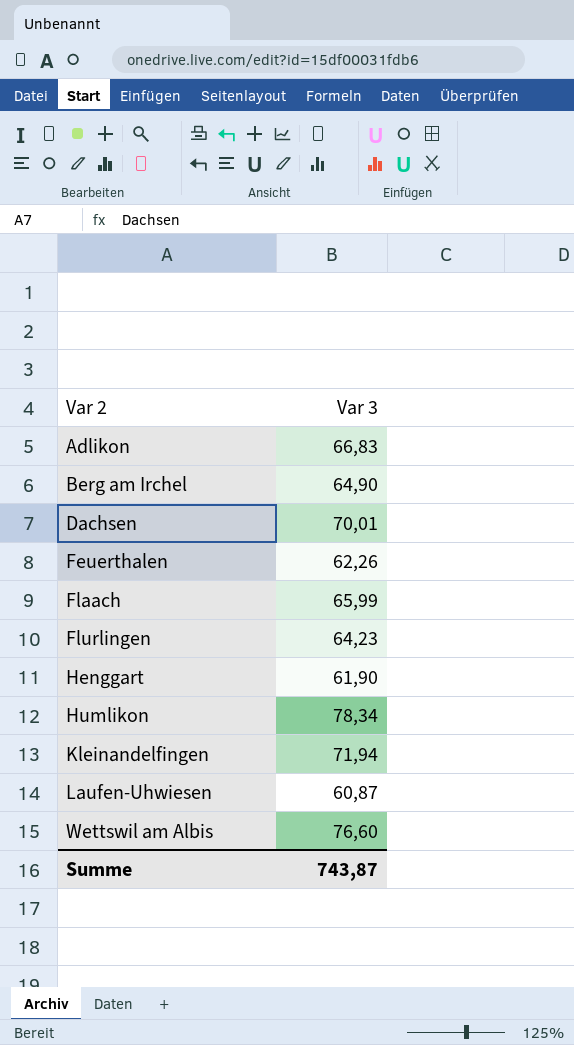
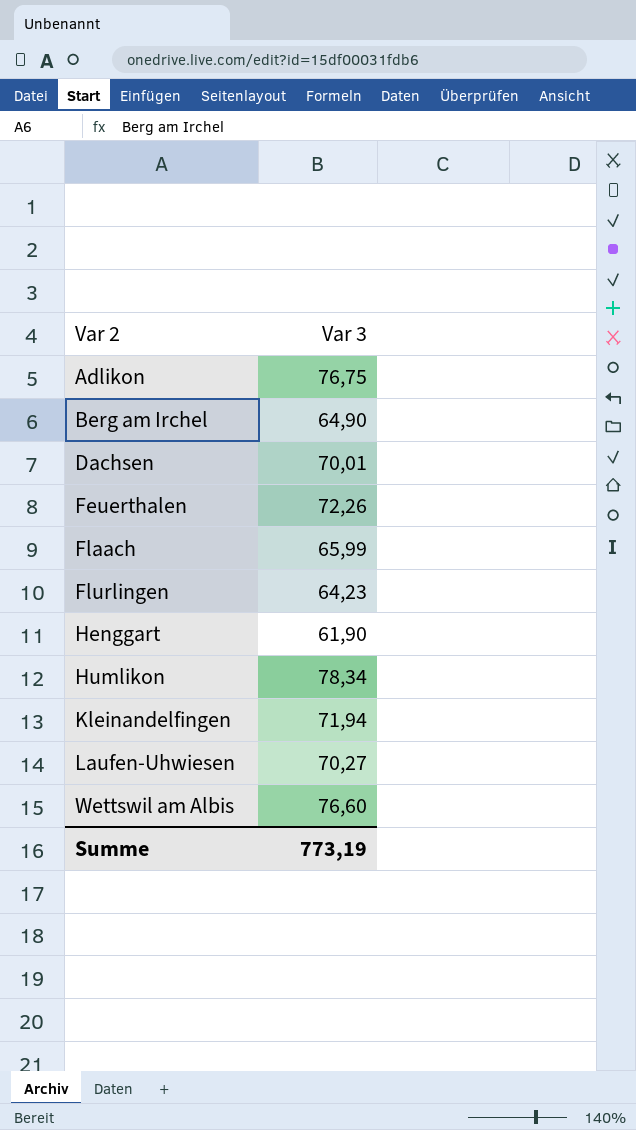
Adlikon | Var 3: 66,83 -> 76,75
Feuerthalen | Var 3: 62,26 -> 72,26
Laufen-Uhwiesen | Var 3: 60,87 -> 70,27
Summe | Var 3: 743,87 -> 773,19

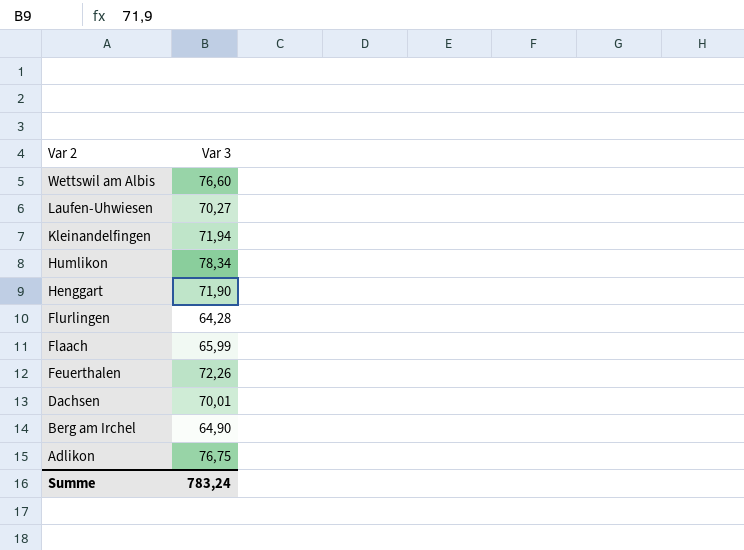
row order: Var 2 ascending -> Var 2 descending
Henggart | Var 3: 61,90 -> 71,90
Flurlingen | Var 3: 64,23 -> 64,28
Summe | Var 3: 773,19 -> 783,24

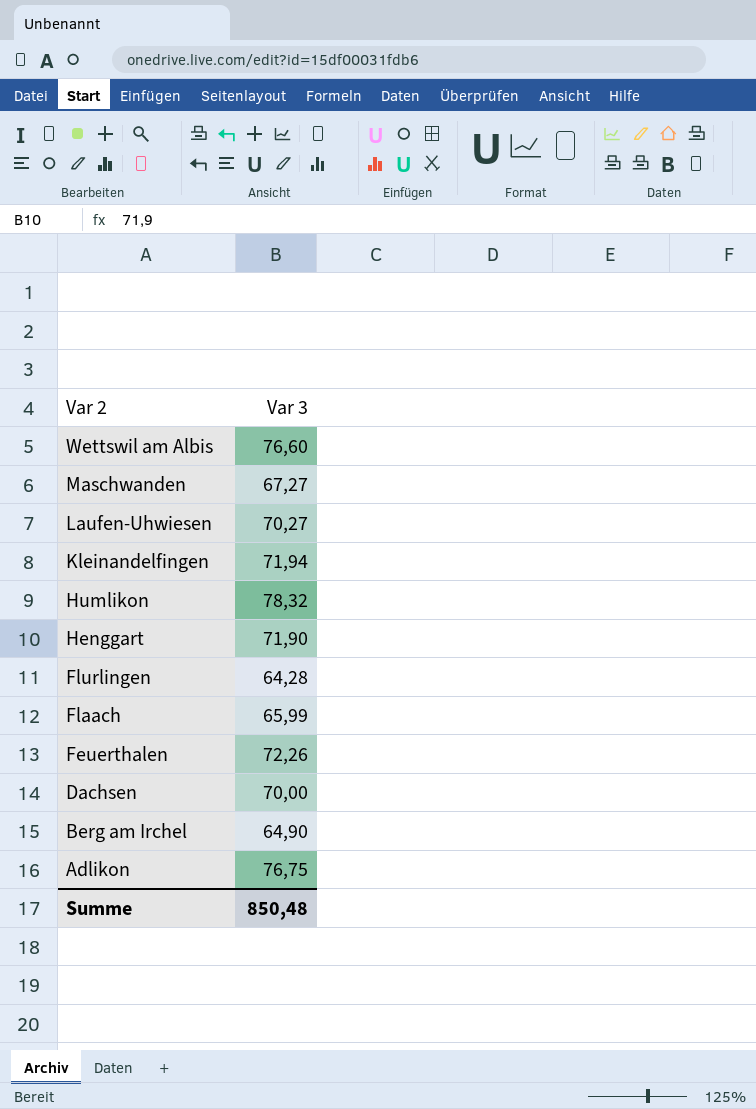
row Maschwanden: none -> 67,27
Humlikon | Var 3: 78,34 -> 78,32
Dachsen | Var 3: 70,01 -> 70,00
Summe | Var 3: 783,24 -> 850,48

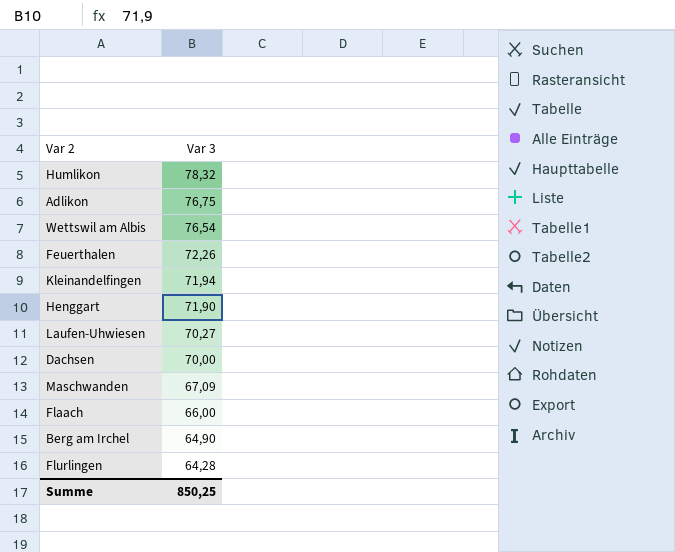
row order: Var 2 descending -> Var 3 descending
Wettswil am Albis | Var 3: 76,60 -> 76,54
Maschwanden | Var 3: 67,27 -> 67,09
Flaach | Var 3: 65,99 -> 66,00
Summe | Var 3: 850,48 -> 850,25

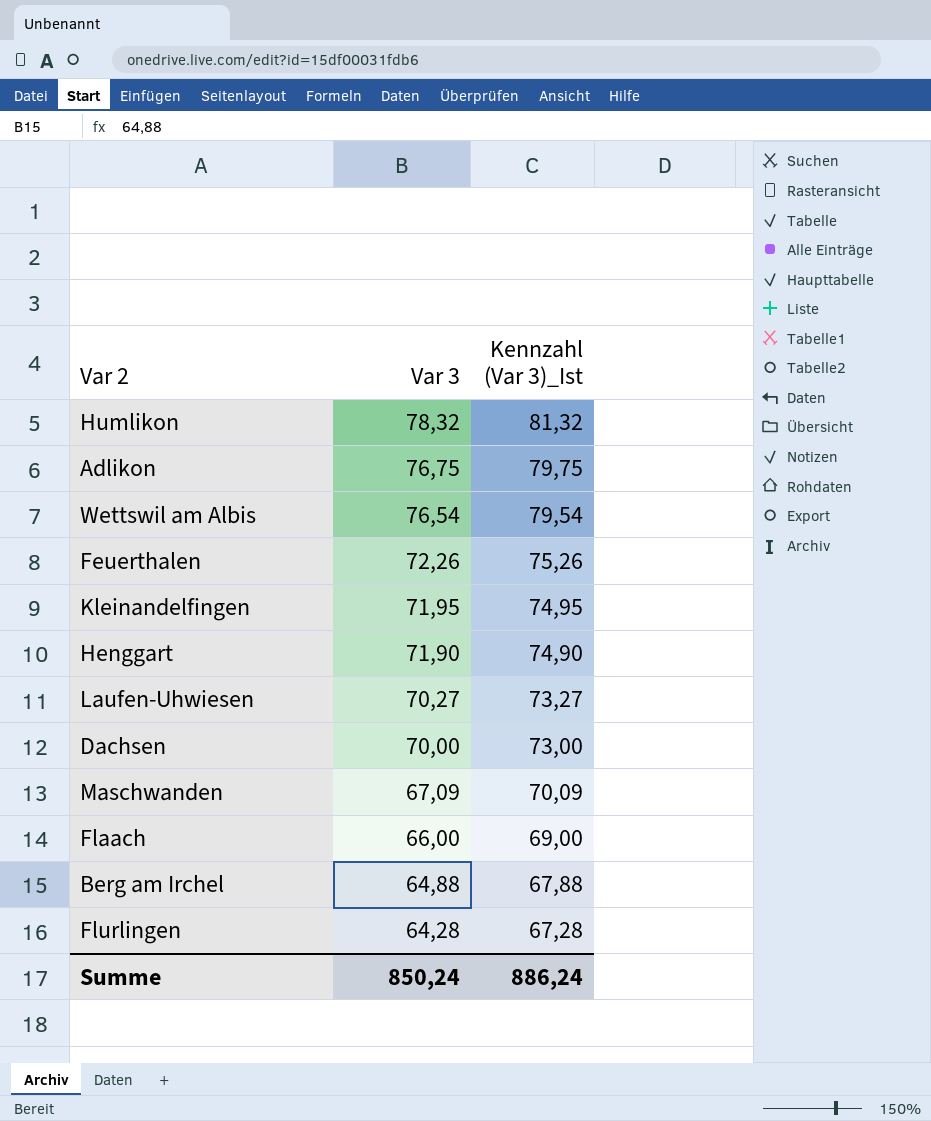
column Kennzahl (Var 3)_Ist | formula: none -> [Var 3] + 3
Kleinandelfingen | Var 3: 71,94 -> 71,95
Berg am Irchel | Var 3: 64,90 -> 64,88
Summe | Var 3: 850,25 -> 850,24

